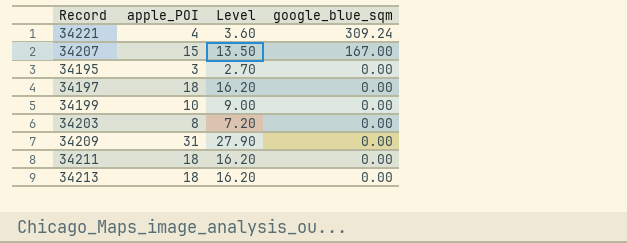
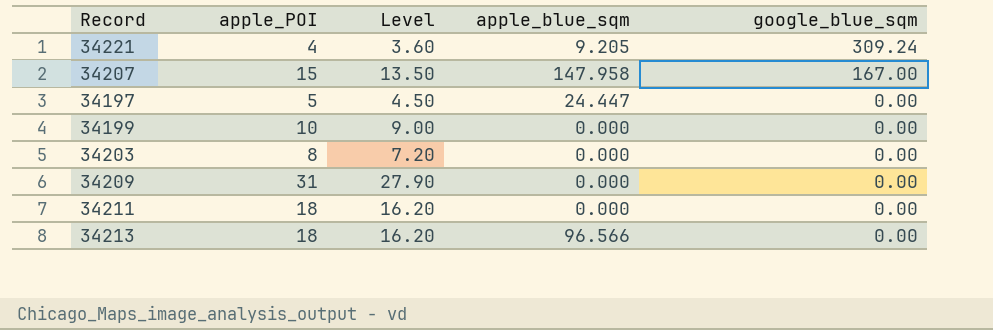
column apple_blue_sqm | position: none -> 4
row 34195: 3 | 2.70 | 0.00 -> none
34197 | apple_POI: 18 -> 5
34197 | Level: 16.20 -> 4.50

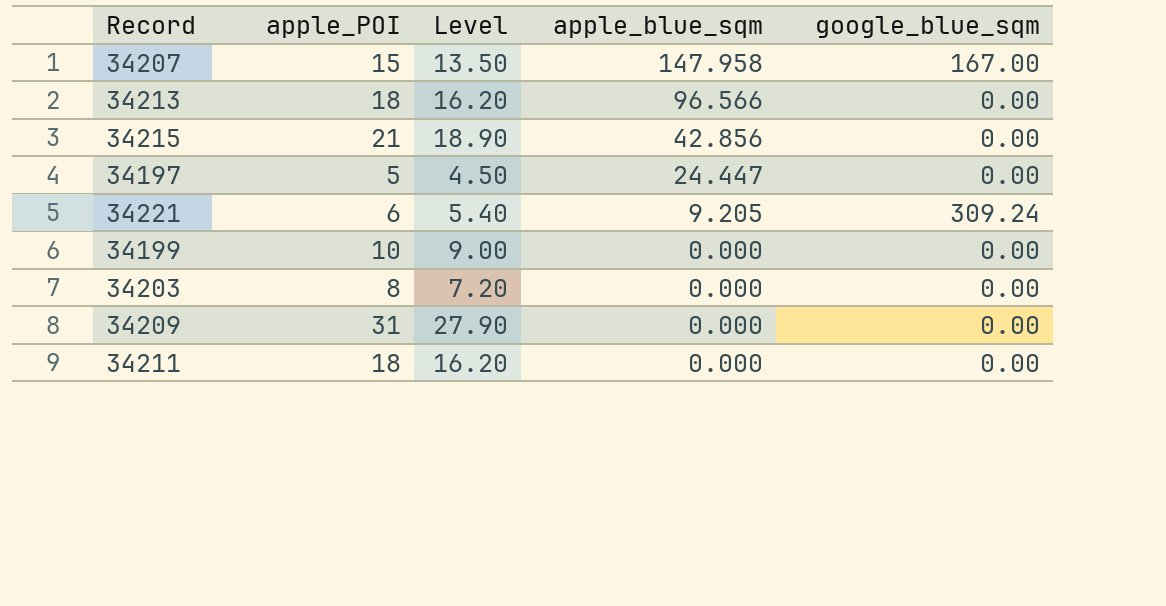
row order: google_blue_sqm descending -> apple_blue_sqm descending
row 34215: none -> 21 | 18.90 | 42.856 | 0.00
34221 | apple_POI: 4 -> 6
34221 | Level: 3.60 -> 5.40

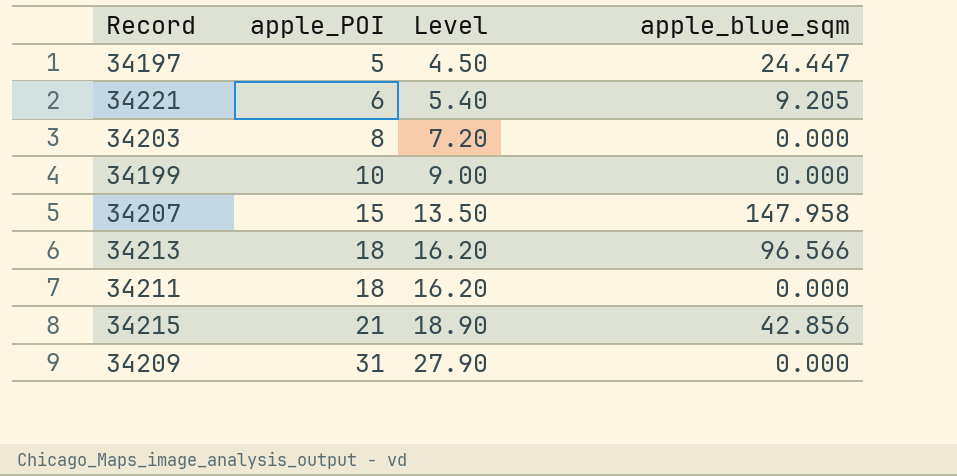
row order: apple_blue_sqm descending -> apple_POI ascending
column google_blue_sqm | position: 5 -> none

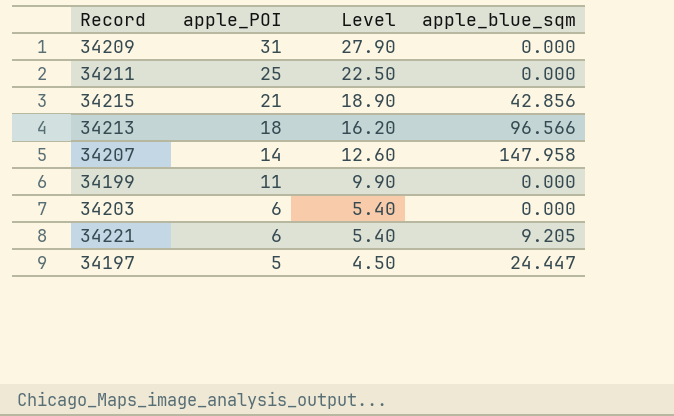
row order: apple_POI ascending -> apple_POI descending
34211 | apple_POI: 18 -> 25
34211 | Level: 16.20 -> 22.50
34207 | apple_POI: 15 -> 14
34207 | Level: 13.50 -> 12.60
34199 | apple_POI: 10 -> 11
34199 | Level: 9.00 -> 9.90
34203 | apple_POI: 8 -> 6
34203 | Level: 7.20 -> 5.40

